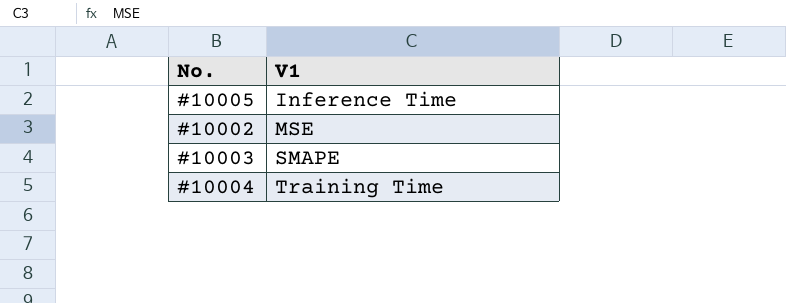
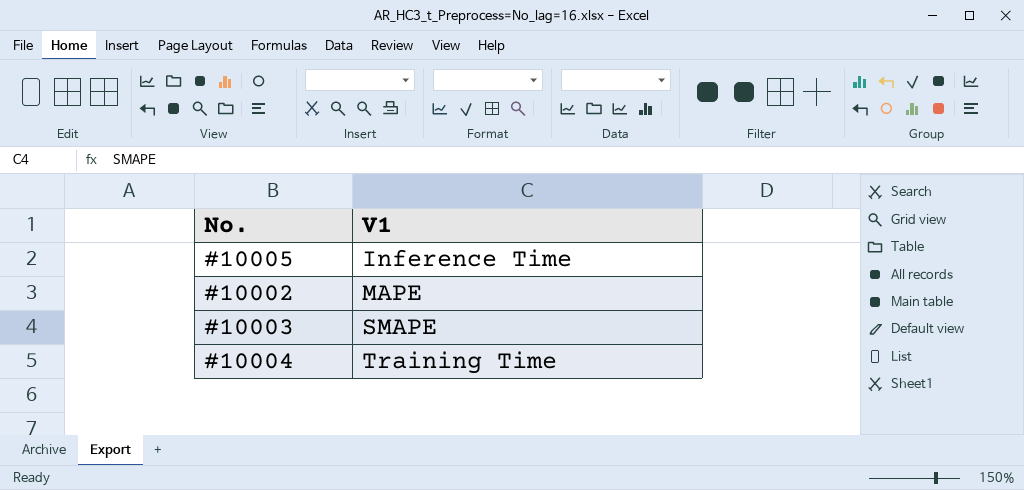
#10002 | V1: MSE -> MAPE

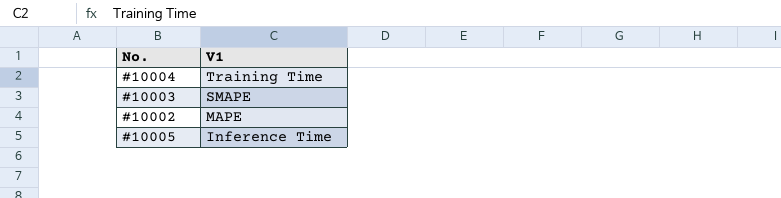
row order: V1 ascending -> V1 descending

